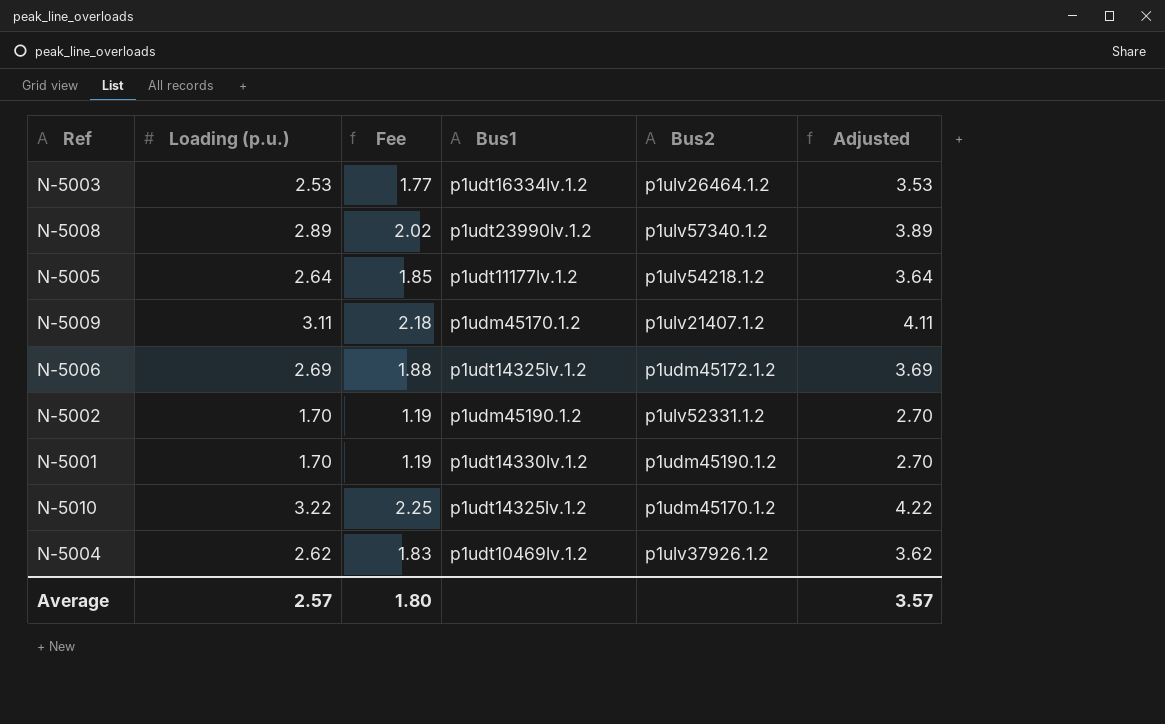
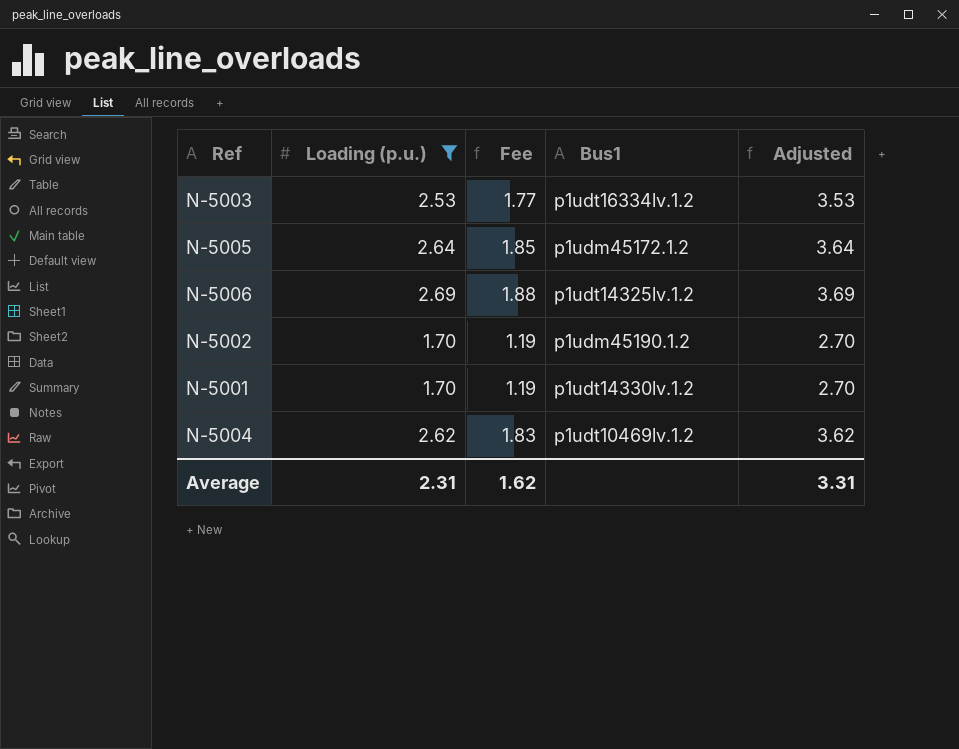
filter: none -> Loading (p.u.) <= 2.69
column Bus2 | position: 5 -> none
N-5005 | Bus1: p1udt11177lv.1.2 -> p1udm45172.1.2
Average | Loading (p.u.): 2.57 -> 2.31
Average | Fee: 1.80 -> 1.62
Average | Adjusted: 3.57 -> 3.31

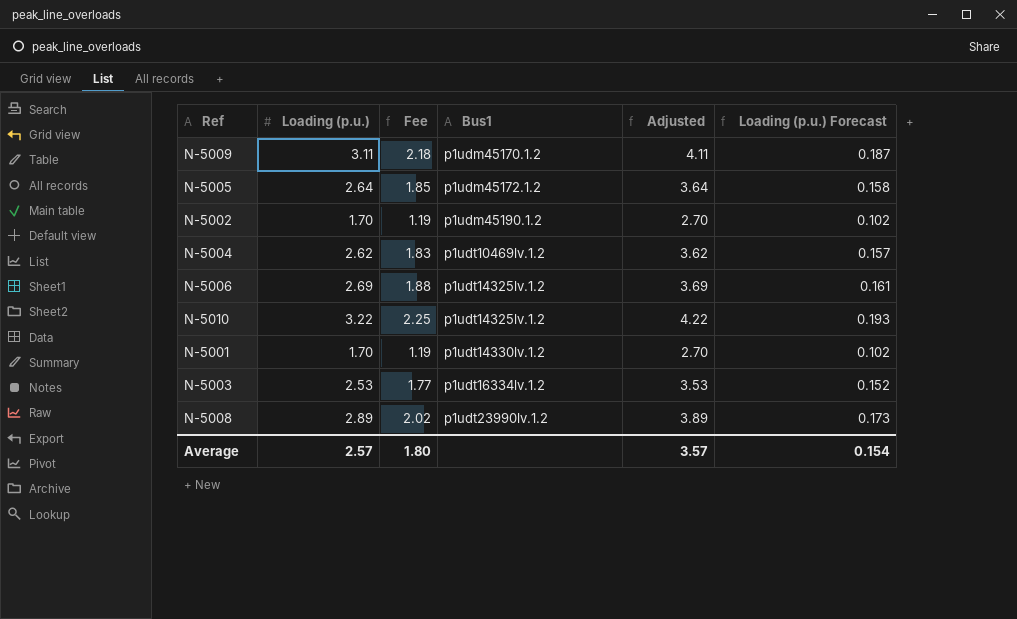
filter: Loading (p.u.) <= 2.69 -> none
row order: none -> Bus1 ascending
column Loading (p.u.) Forecast | formula: none -> [Loading (p.u.)] * 0.06
Average | Loading (p.u.): 2.31 -> 2.57
Average | Fee: 1.62 -> 1.80
Average | Adjusted: 3.31 -> 3.57

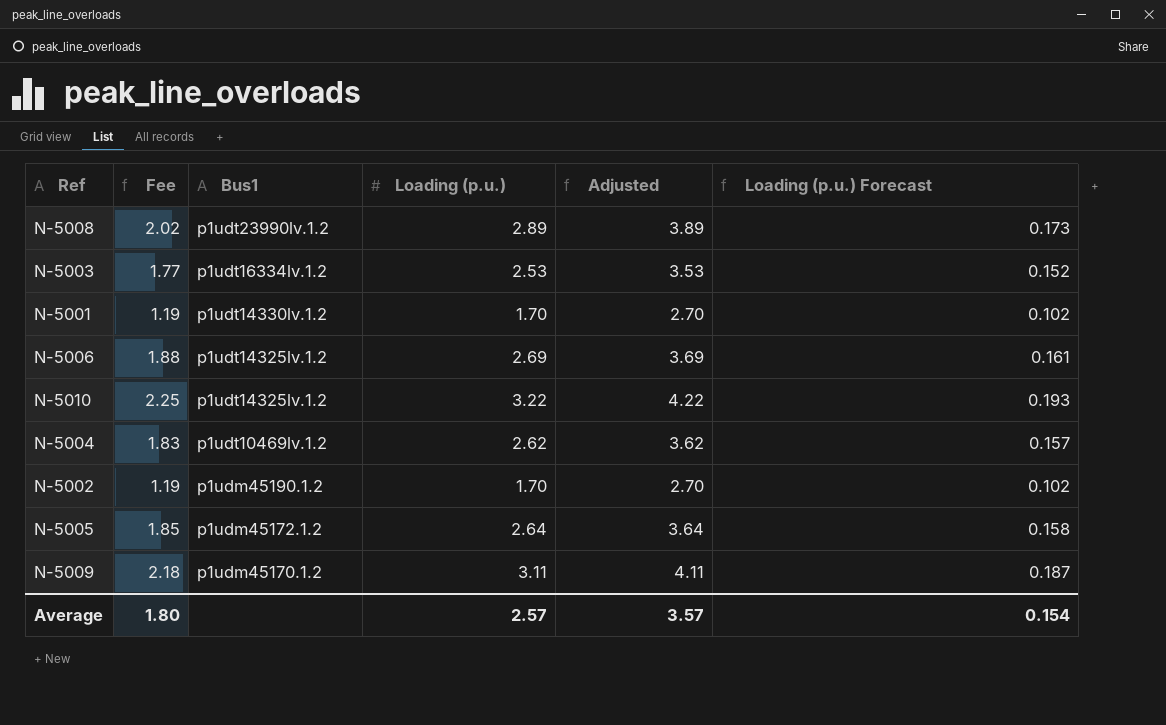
row order: Bus1 ascending -> Bus1 descending
column Loading (p.u.) | position: 2 -> 4

